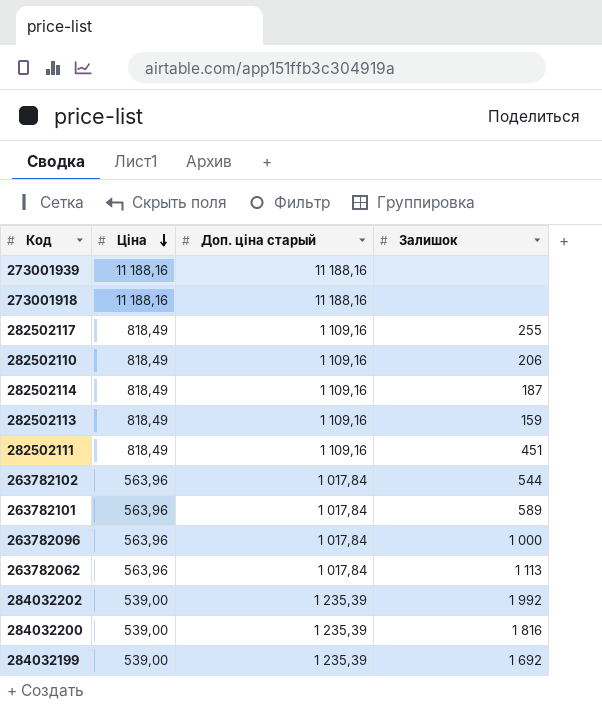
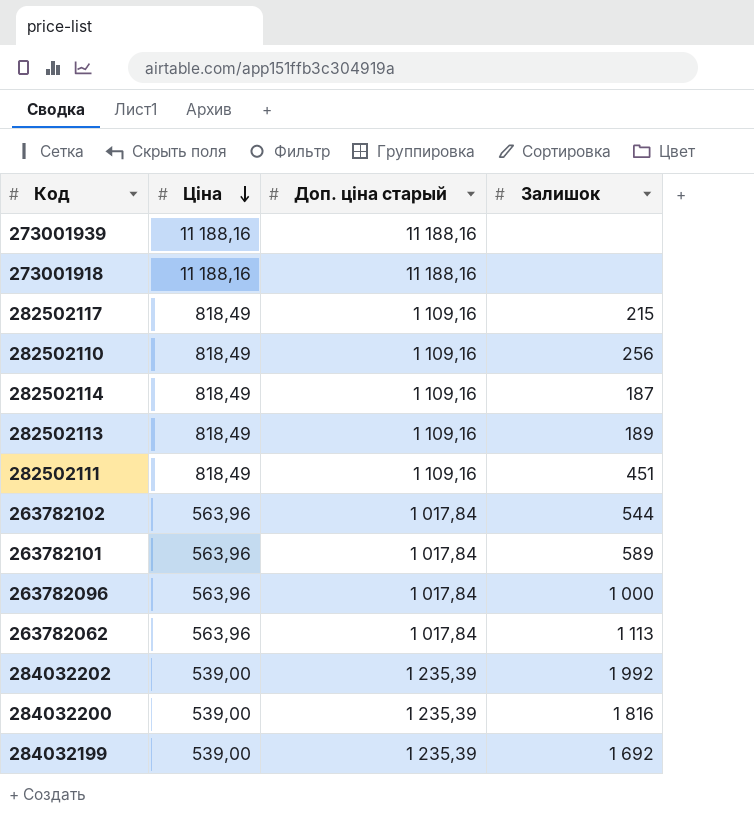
282502117 | Залишок: 255 -> 215
282502110 | Залишок: 206 -> 256
282502113 | Залишок: 159 -> 189

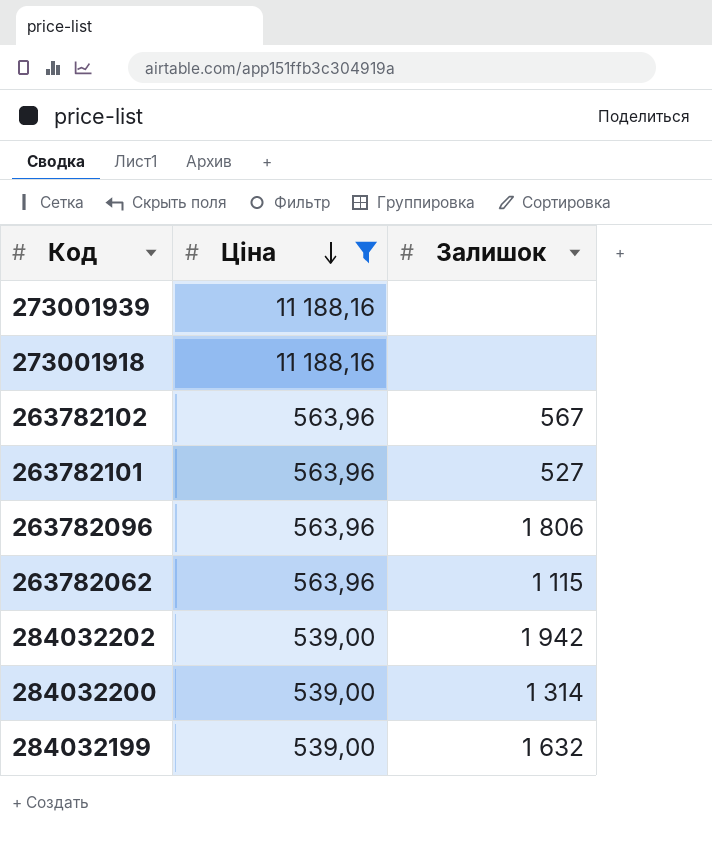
filter: none -> Ціна != 818,49
column Доп. ціна старый | position: 3 -> none
263782102 | Залишок: 544 -> 567
263782101 | Залишок: 589 -> 527
263782096 | Залишок: 1 000 -> 1 806
263782062 | Залишок: 1 113 -> 1 115
284032202 | Залишок: 1 992 -> 1 942
284032200 | Залишок: 1 816 -> 1 314
284032199 | Залишок: 1 692 -> 1 632

